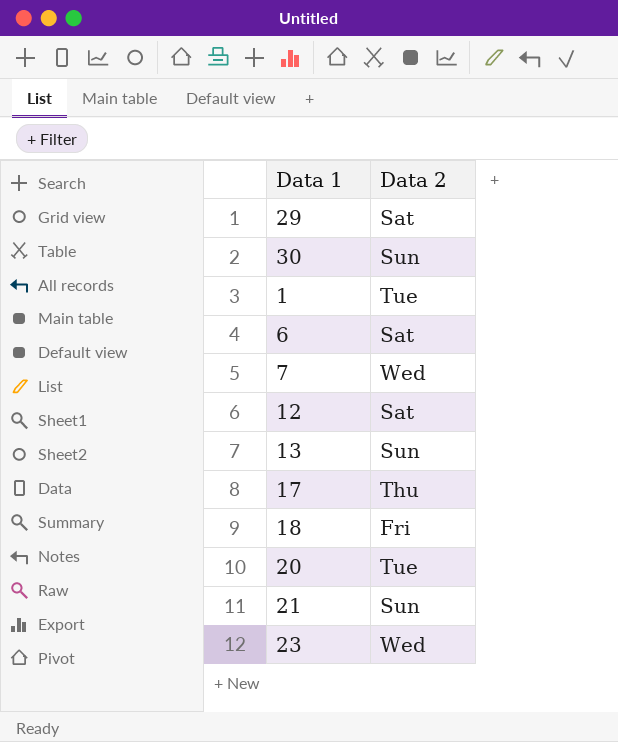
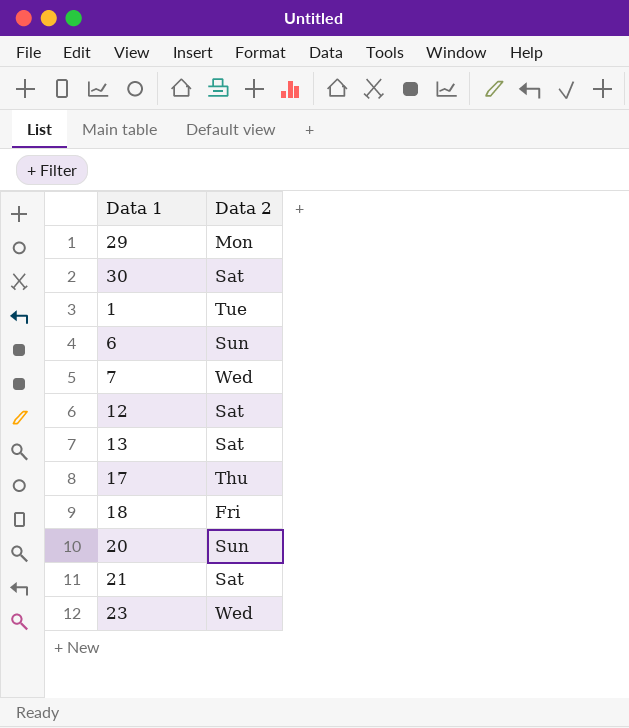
29 | Data 2: Sat -> Mon
30 | Data 2: Sun -> Sat
6 | Data 2: Sat -> Sun
13 | Data 2: Sun -> Sat
20 | Data 2: Tue -> Sun
21 | Data 2: Sun -> Sat

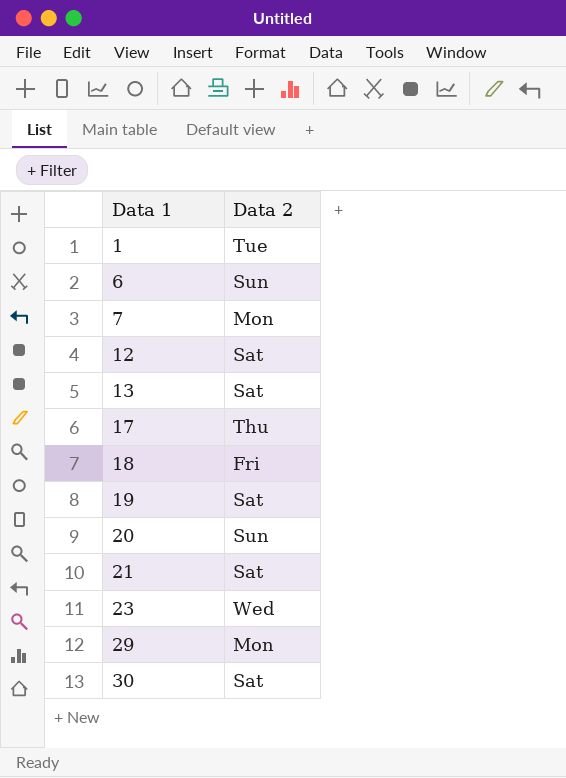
row order: none -> Data 1 ascending
7 | Data 2: Wed -> Mon
row 19: none -> Sat

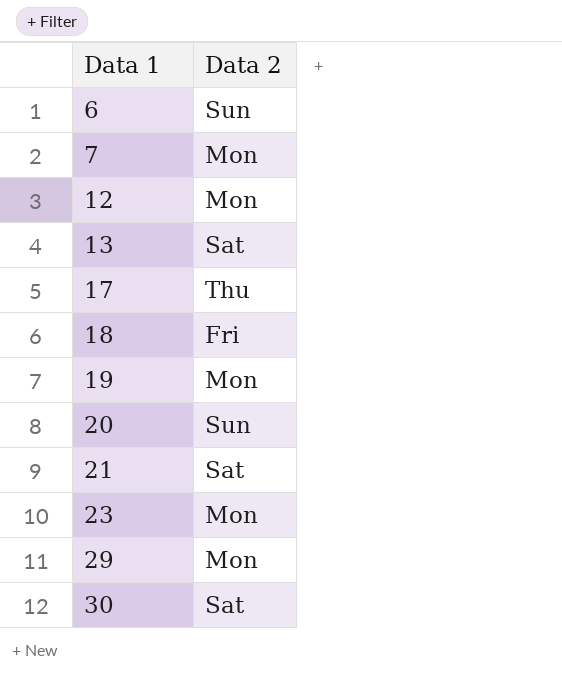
row 1: Tue -> none
12 | Data 2: Sat -> Mon
19 | Data 2: Sat -> Mon
23 | Data 2: Wed -> Mon

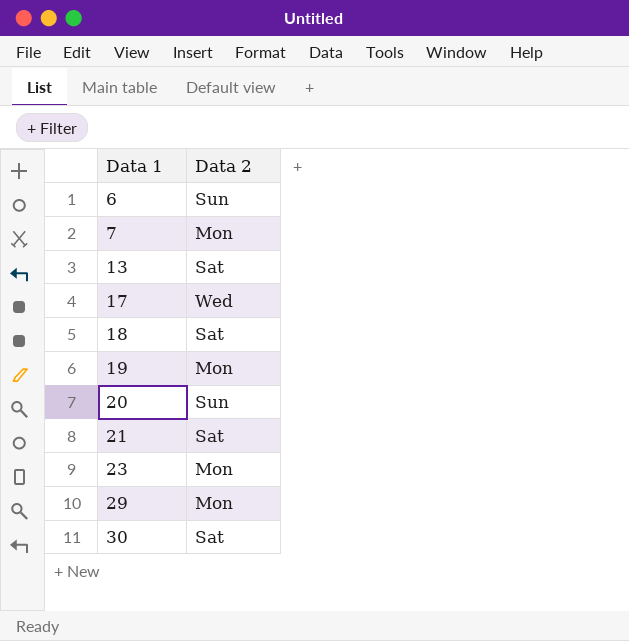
row 12: Mon -> none
17 | Data 2: Thu -> Wed
18 | Data 2: Fri -> Sat

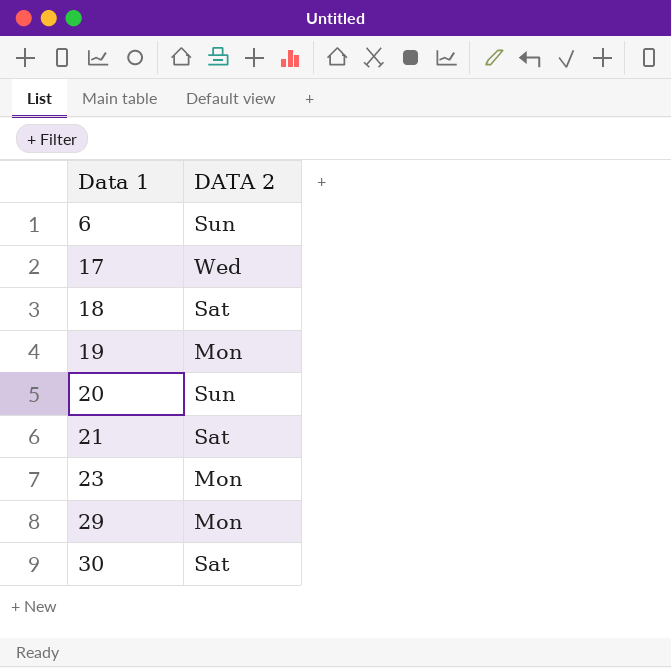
column name: Data 2 -> DATA 2
row 7: Mon -> none
row 13: Sat -> none

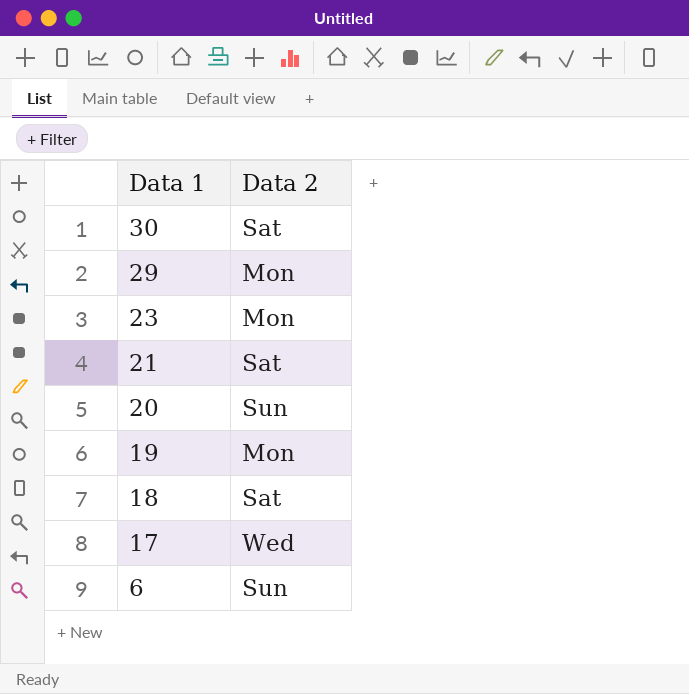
row order: Data 1 ascending -> Data 1 descending
column name: DATA 2 -> Data 2

